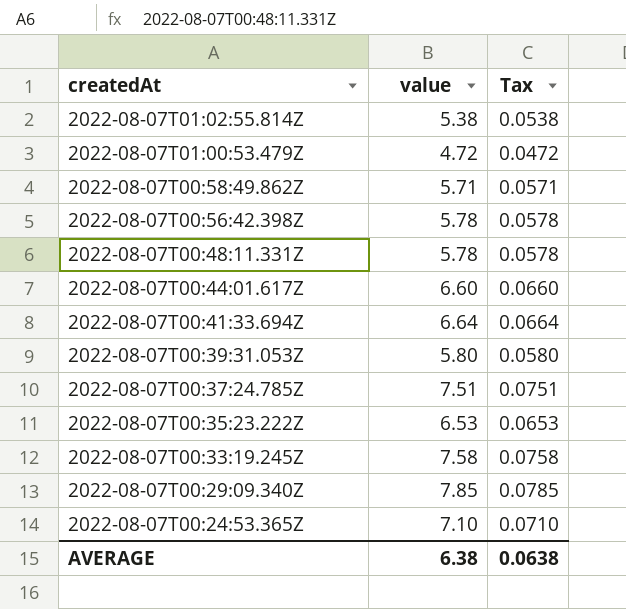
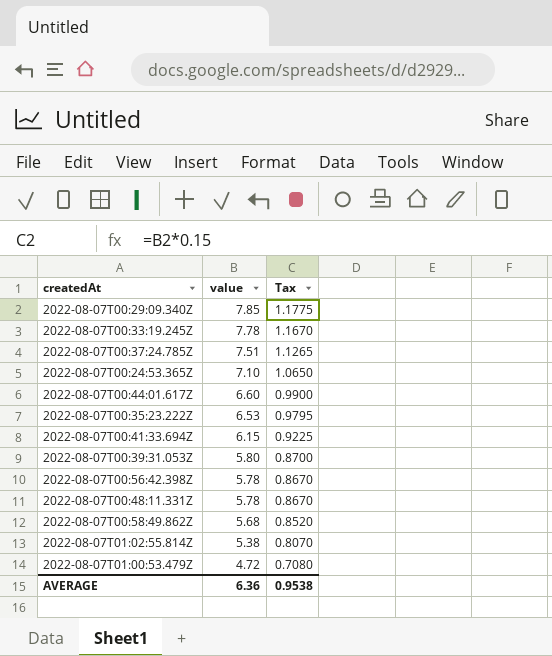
row order: createdAt descending -> value descending
column Tax | formula: [value] * 0.01 -> [value] * 0.15
2022-08-07T00:33:19.245Z | value: 7.58 -> 7.78
2022-08-07T00:41:33.694Z | value: 6.64 -> 6.15
2022-08-07T00:58:49.862Z | value: 5.71 -> 5.68
AVERAGE | value: 6.38 -> 6.36
AVERAGE | Tax: 0.0638 -> 0.9538

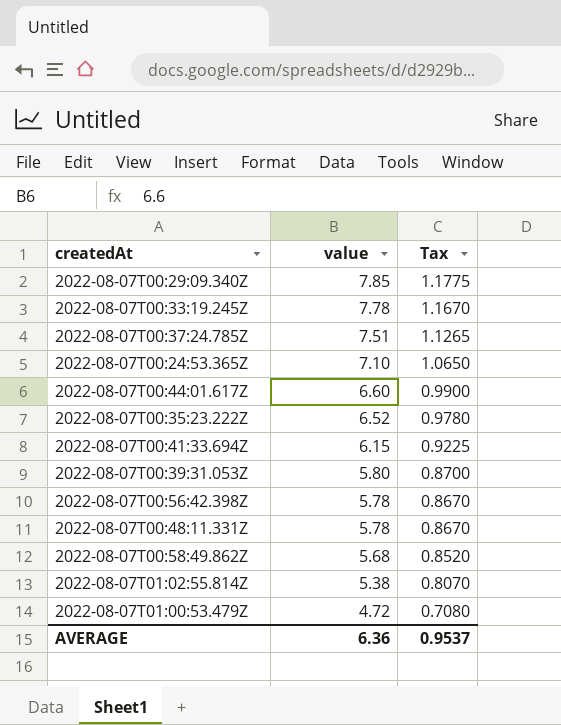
2022-08-07T00:35:23.222Z | value: 6.53 -> 6.52
2022-08-07T00:35:23.222Z | Tax: 0.9795 -> 0.9780
AVERAGE | Tax: 0.9538 -> 0.9537

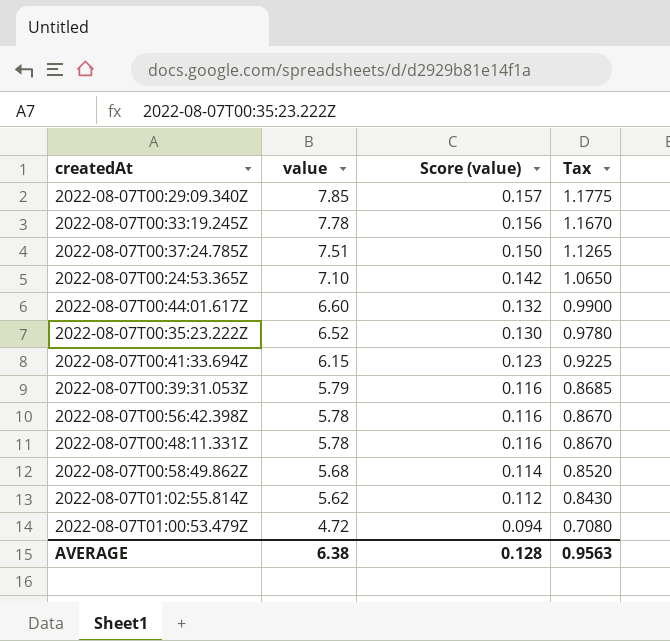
column Score (value) | formula: none -> [value] * 0.02
2022-08-07T00:39:31.053Z | value: 5.80 -> 5.79
2022-08-07T00:39:31.053Z | Tax: 0.8700 -> 0.8685
2022-08-07T01:02:55.814Z | value: 5.38 -> 5.62
2022-08-07T01:02:55.814Z | Tax: 0.8070 -> 0.8430
AVERAGE | value: 6.36 -> 6.38
AVERAGE | Tax: 0.9537 -> 0.9563

